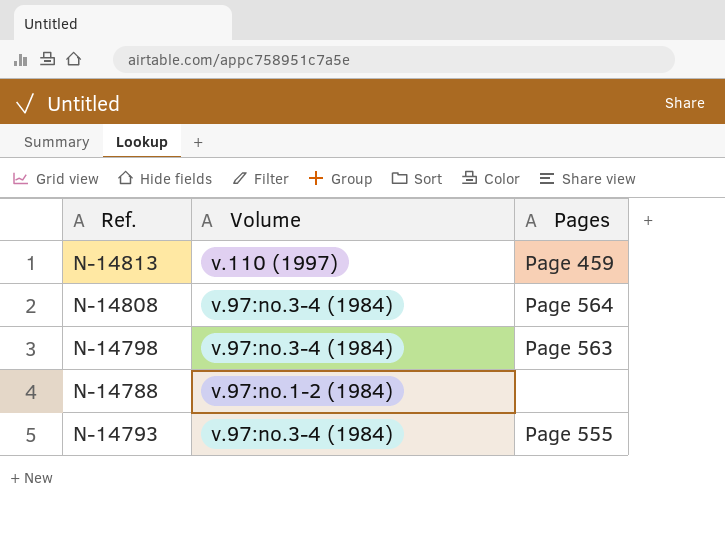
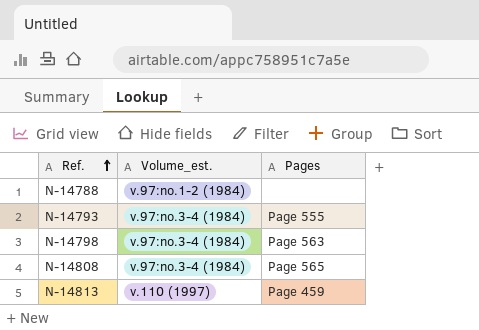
row order: none -> Ref. ascending
column name: Volume -> Volume_est.
N-14808 | Pages: Page 564 -> Page 565

